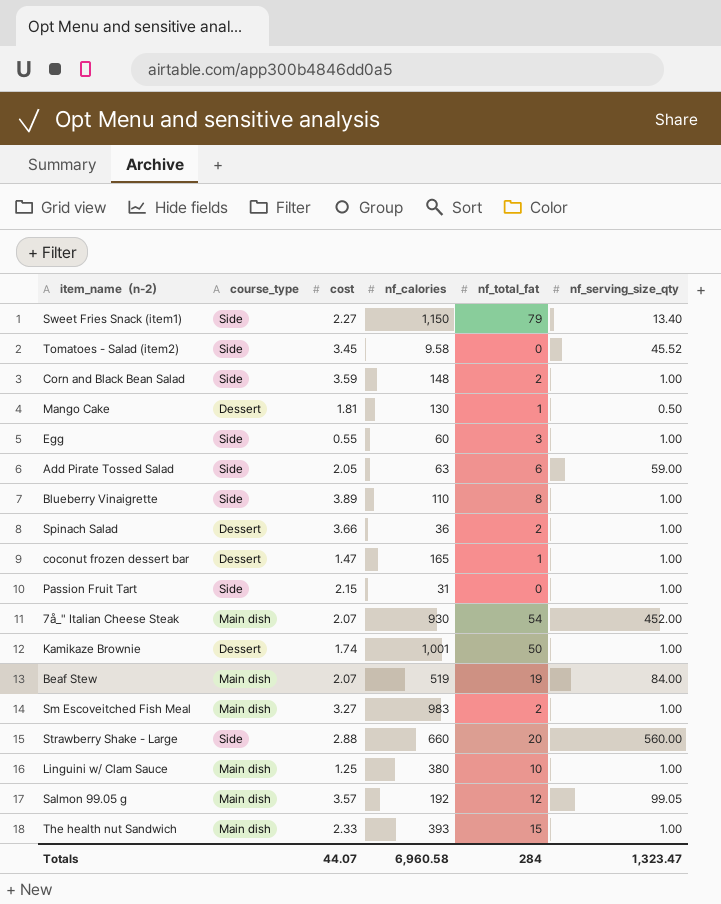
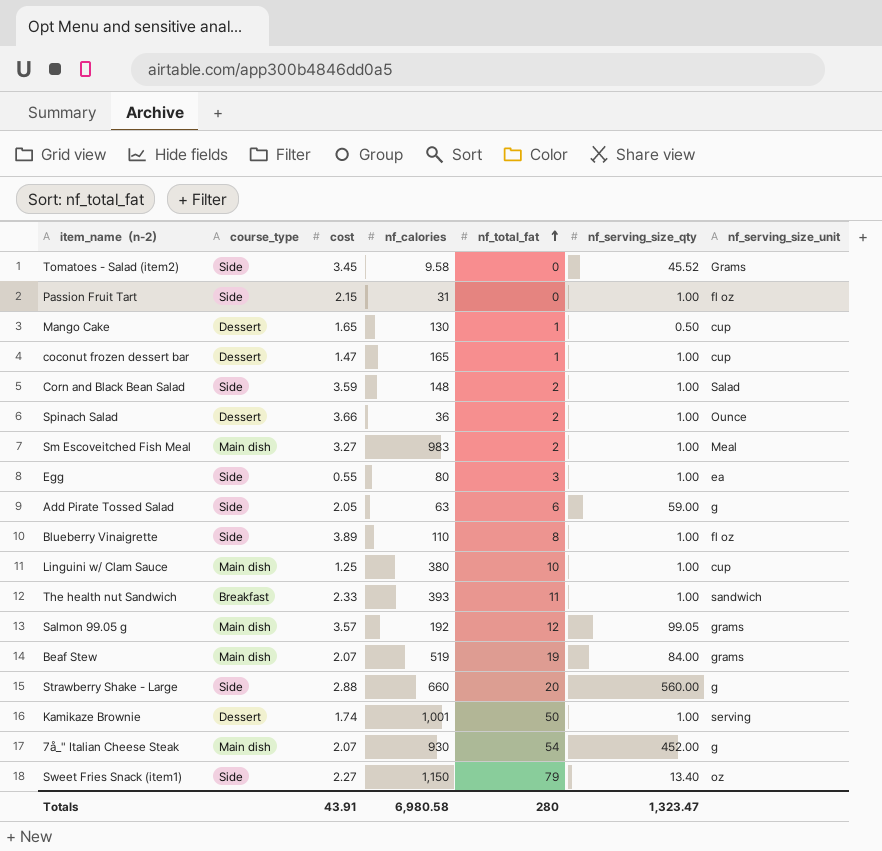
row order: none -> nf_total_fat ascending
column nf_serving_size_unit | position: none -> 7
Mango Cake | cost: 1.81 -> 1.65
Egg | nf_calories: 60 -> 80
The health nut Sandwich | course_type: Main dish -> Breakfast
The health nut Sandwich | nf_total_fat: 15 -> 11
Totals | cost: 44.07 -> 43.91
Totals | nf_calories: 6,960.58 -> 6,980.58
Totals | nf_total_fat: 284 -> 280

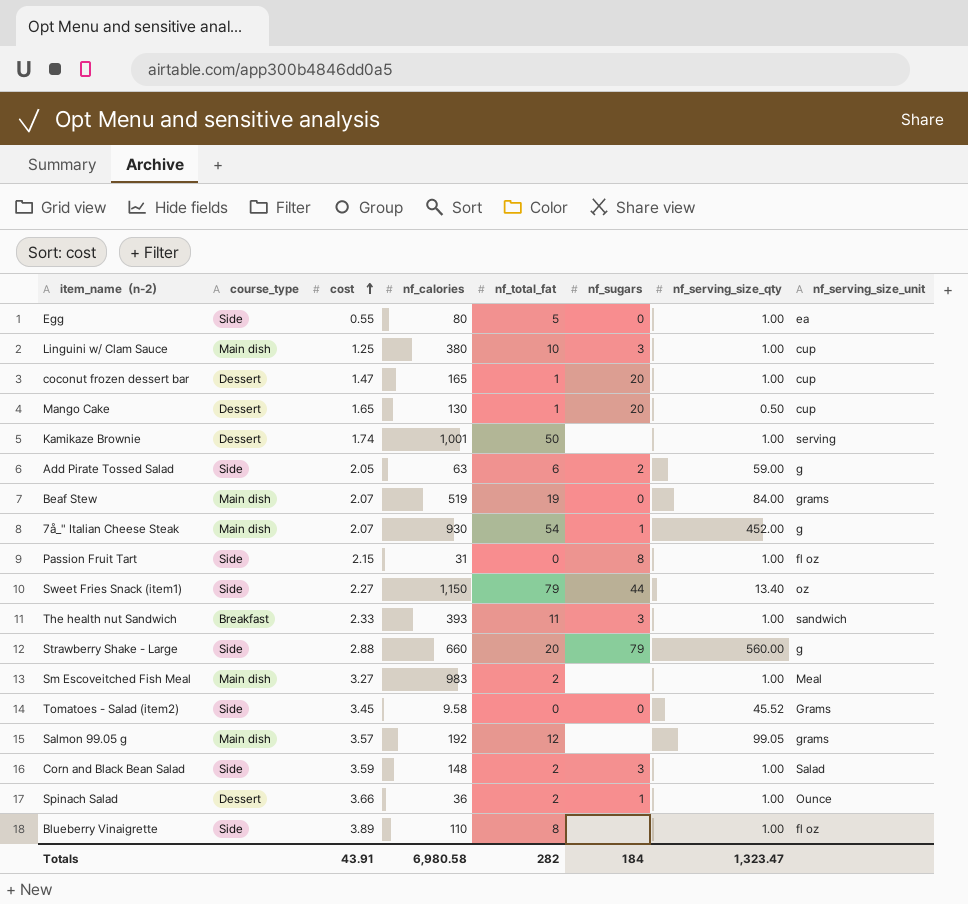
row order: nf_total_fat ascending -> cost ascending
column nf_sugars | position: none -> 6
Egg | nf_total_fat: 3 -> 5
Totals | nf_total_fat: 280 -> 282

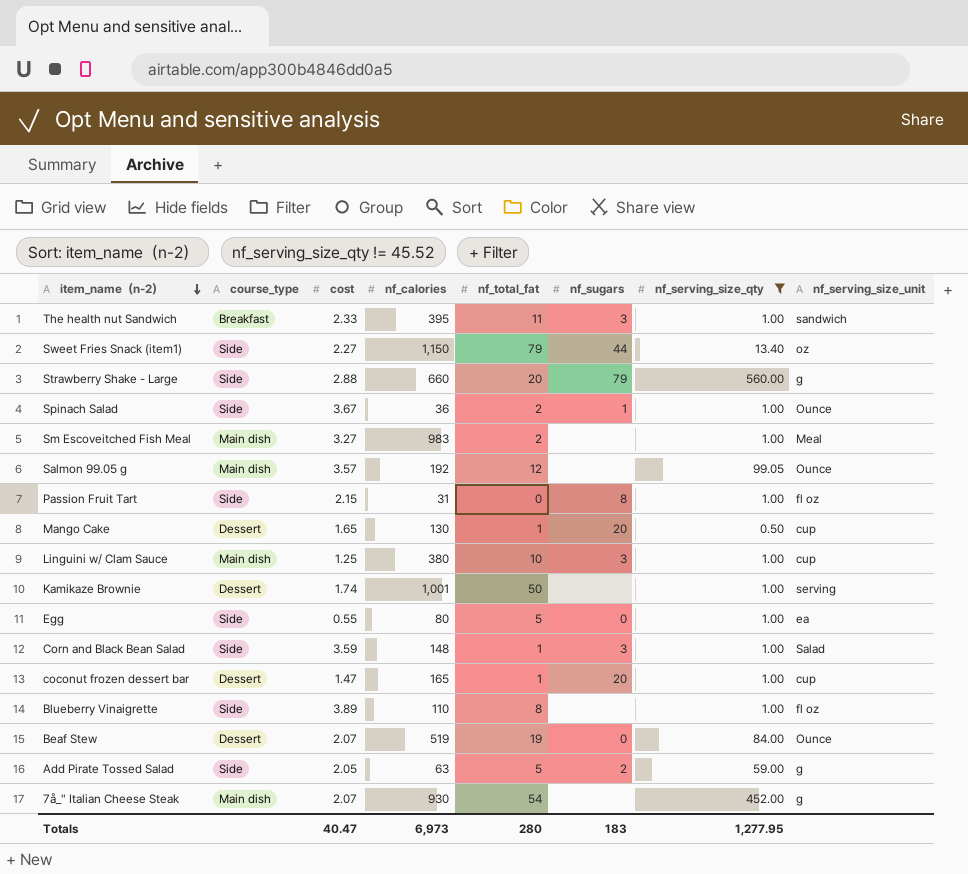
filter: none -> nf_serving_size_qty != 45.52
row order: cost ascending -> item_name（n-2） descending
The health nut Sandwich | nf_calories: 393 -> 395
Spinach Salad | course_type: Dessert -> Side
Spinach Salad | cost: 3.66 -> 3.67
Salmon 99.05 g | nf_serving_size_unit: grams -> Ounce
Corn and Black Bean Salad | nf_total_fat: 2 -> 1
Beaf Stew | course_type: Main dish -> Dessert
Beaf Stew | nf_serving_size_unit: grams -> Ounce
Add Pirate Tossed Salad | nf_total_fat: 6 -> 5
7å_" Italian Cheese Steak | nf_sugars: 1 -> none
Totals | cost: 43.91 -> 40.47
Totals | nf_calories: 6,980.58 -> 6,973
Totals | nf_total_fat: 282 -> 280
Totals | nf_sugars: 184 -> 183
Totals | nf_serving_size_qty: 1,323.47 -> 1,277.95

